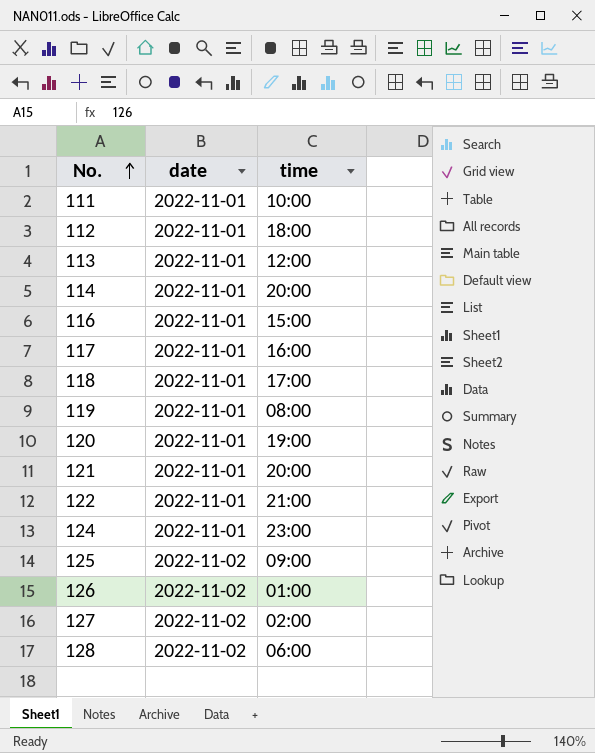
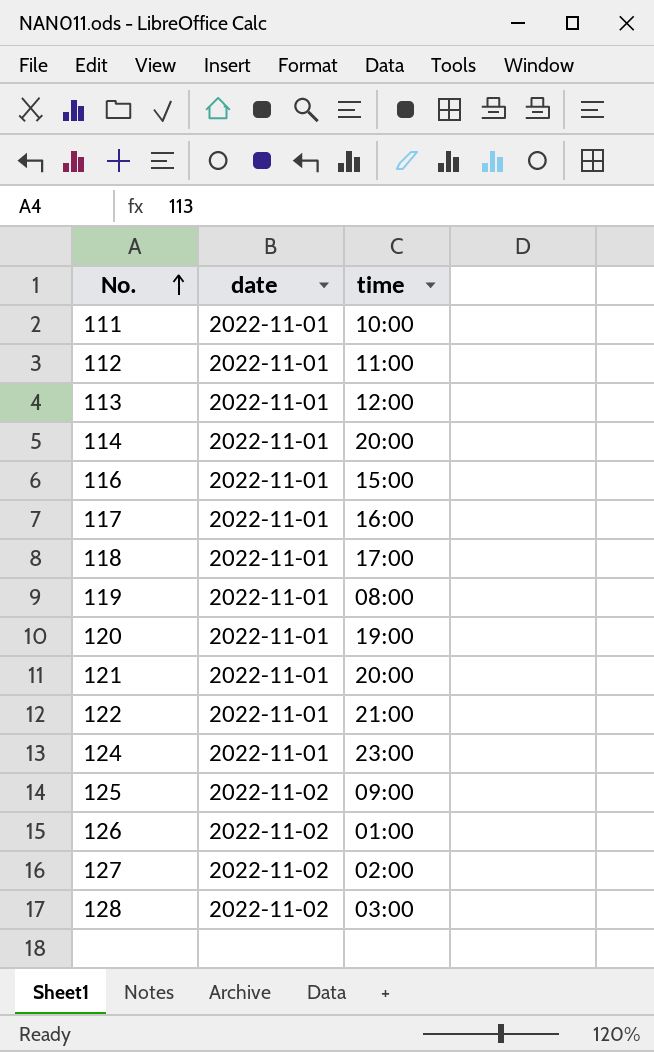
112 | time: 18:00 -> 11:00
128 | time: 06:00 -> 03:00

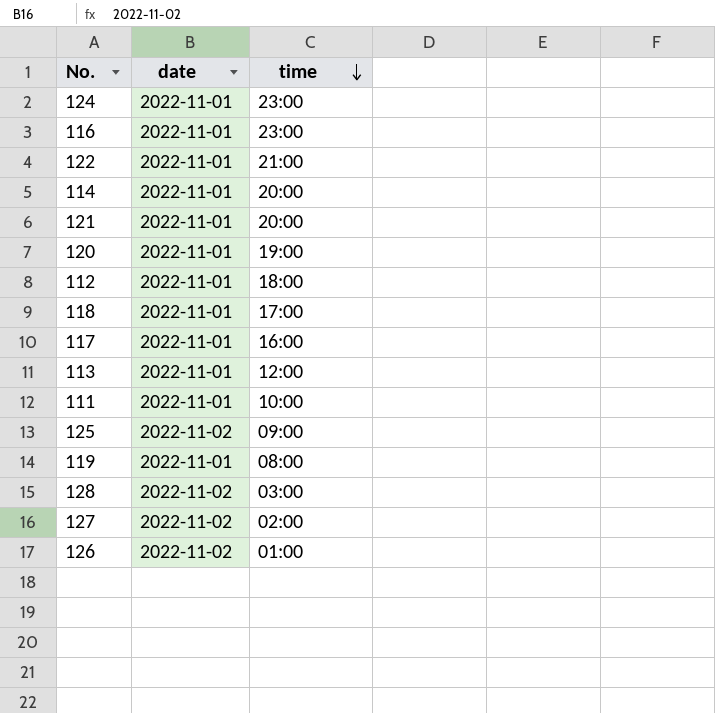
row order: No. ascending -> time descending
116 | time: 15:00 -> 23:00
112 | time: 11:00 -> 18:00

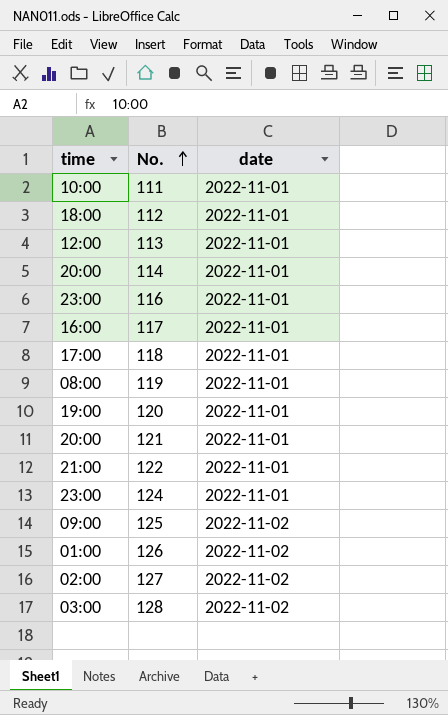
row order: time descending -> No. ascending
column time | position: 3 -> 1

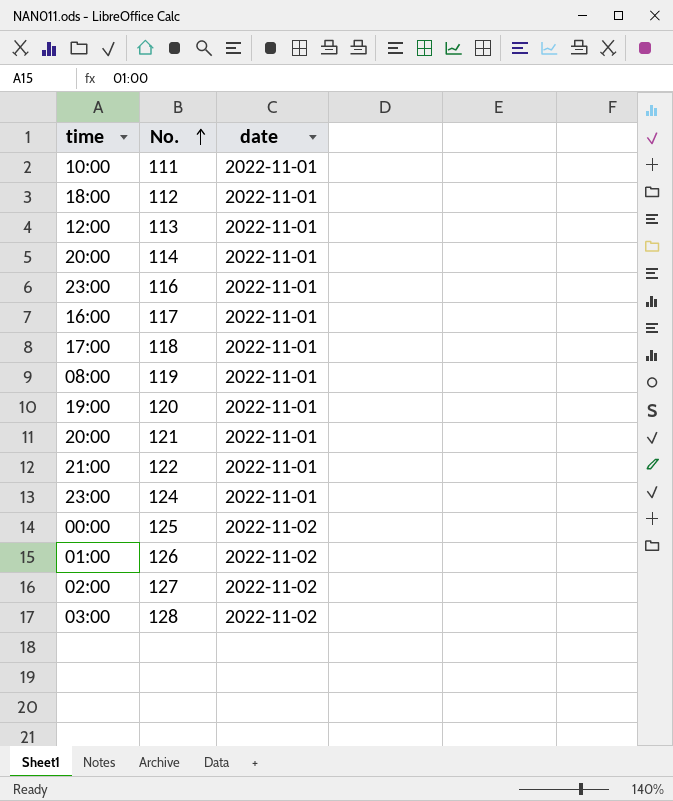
125 | time: 09:00 -> 00:00

